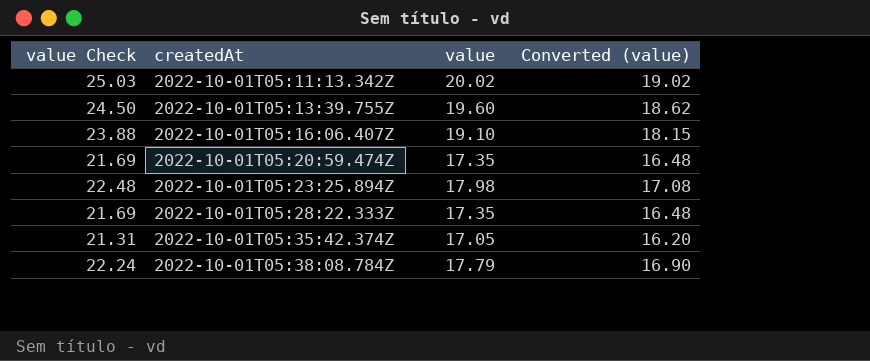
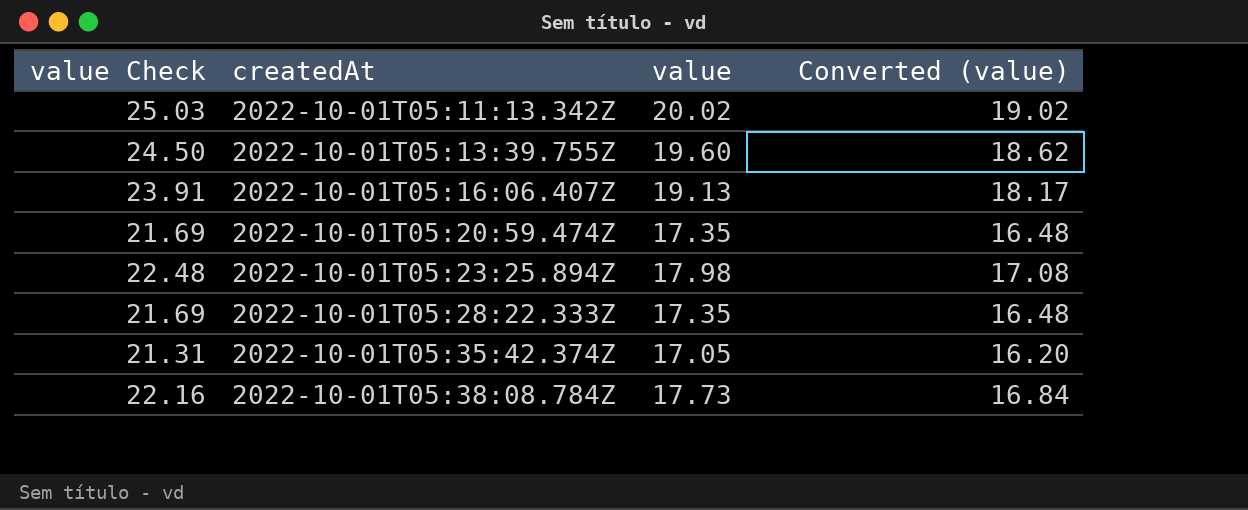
2022-10-01T05:16:06.407Z | value Check: 23.88 -> 23.91
2022-10-01T05:16:06.407Z | value: 19.10 -> 19.13
2022-10-01T05:16:06.407Z | Converted (value): 18.15 -> 18.17
2022-10-01T05:38:08.784Z | value Check: 22.24 -> 22.16
2022-10-01T05:38:08.784Z | value: 17.79 -> 17.73
2022-10-01T05:38:08.784Z | Converted (value): 16.90 -> 16.84

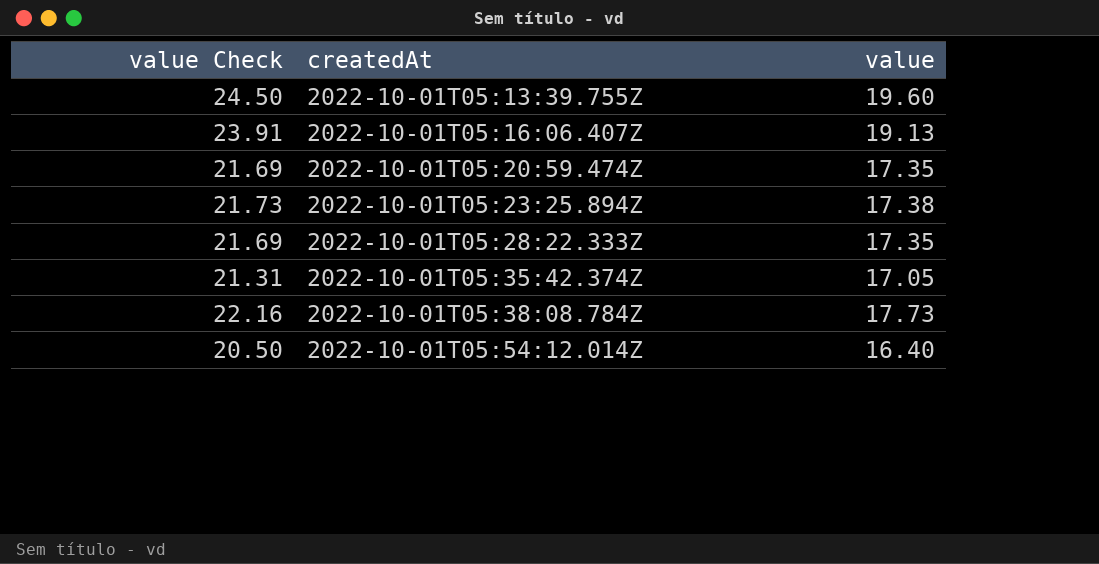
column Converted (value) | formula: [value] * 0.95 -> none
row 2022-10-01T05:11:13.342Z: 25.03 | 20.02 | 19.02 -> none
2022-10-01T05:23:25.894Z | value Check: 22.48 -> 21.73
2022-10-01T05:23:25.894Z | value: 17.98 -> 17.38
row 2022-10-01T05:54:12.014Z: none -> 20.50 | 16.40

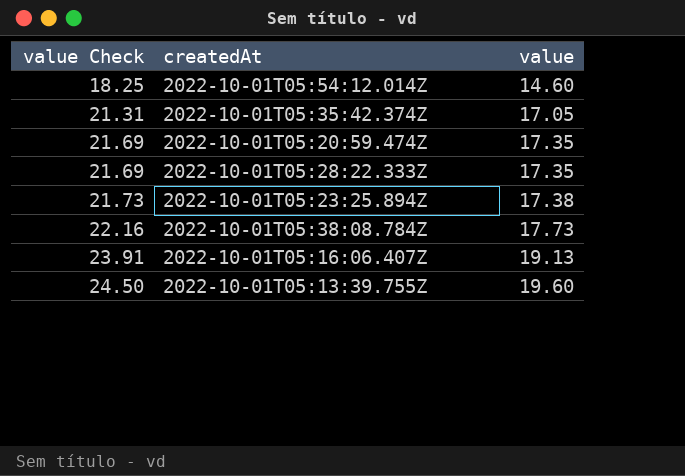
row order: createdAt ascending -> value Check ascending
2022-10-01T05:54:12.014Z | value Check: 20.50 -> 18.25
2022-10-01T05:54:12.014Z | value: 16.40 -> 14.60

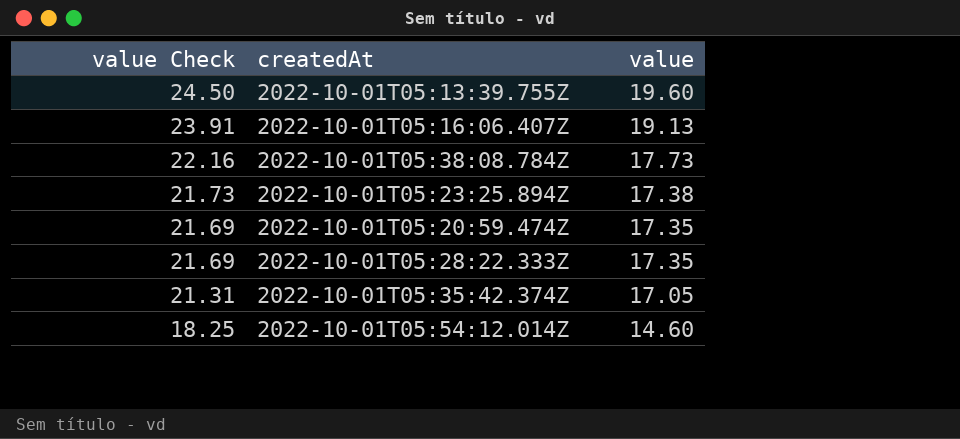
row order: value Check ascending -> value Check descending

